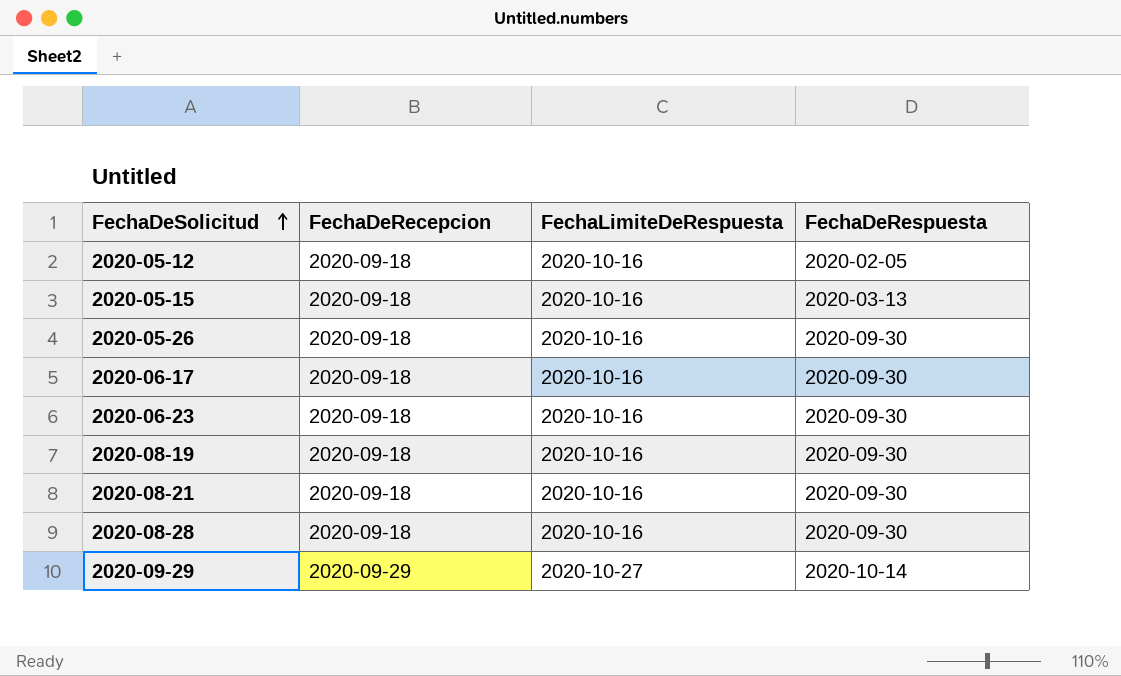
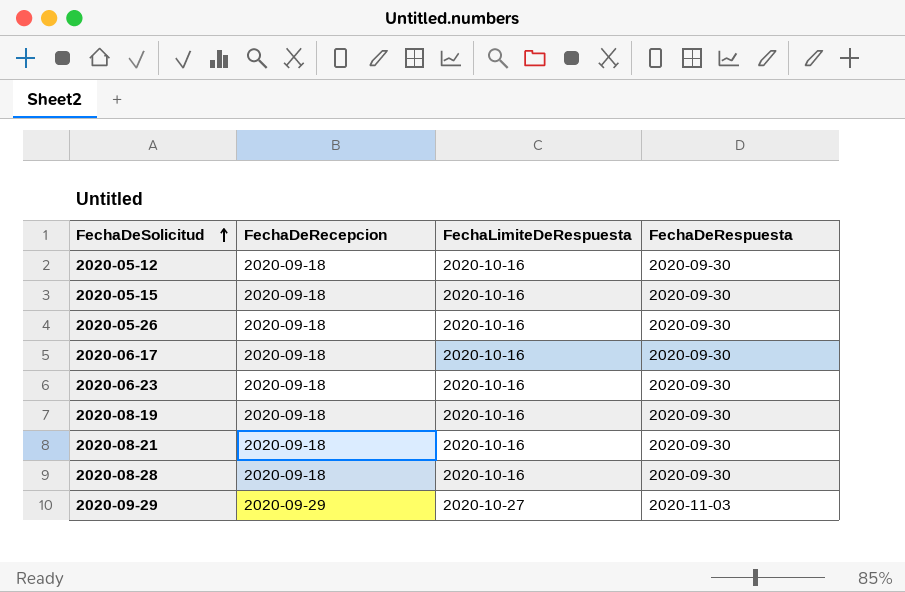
2020-05-12 | FechaDeRespuesta: 2020-02-05 -> 2020-09-30
2020-05-15 | FechaDeRespuesta: 2020-03-13 -> 2020-09-30
2020-09-29 | FechaDeRespuesta: 2020-10-14 -> 2020-11-03

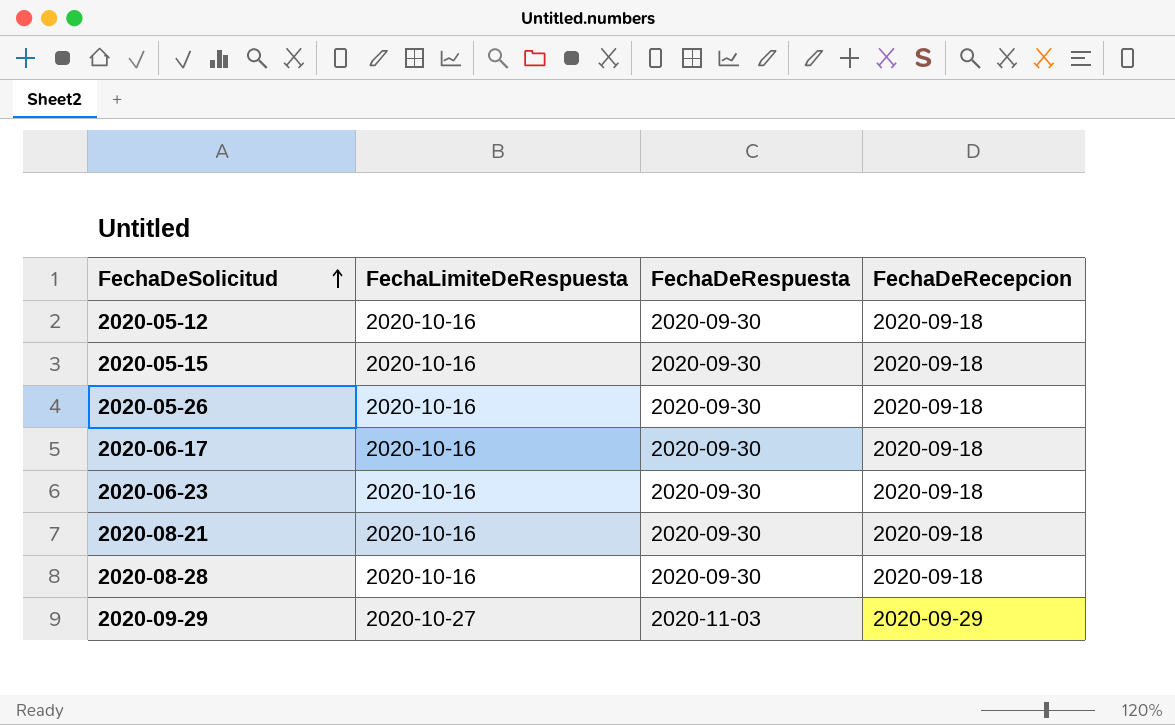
column FechaDeRecepcion | position: 2 -> 4
row 2020-08-19: 2020-09-18 | 2020-10-16 | 2020-09-30 -> none

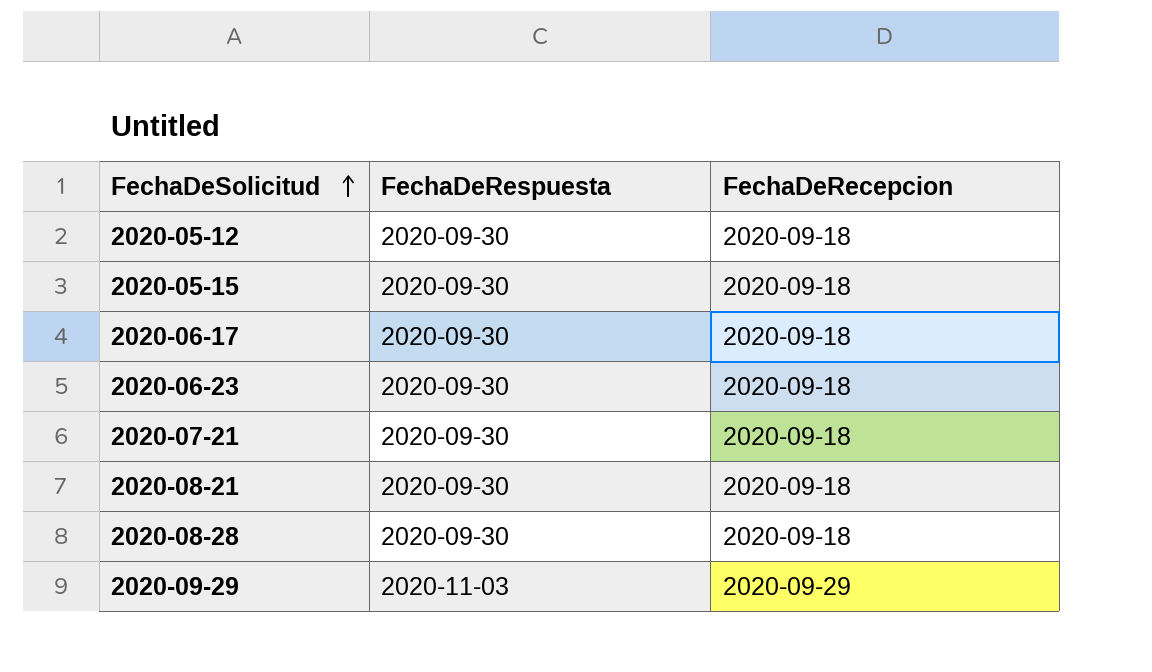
column FechaLimiteDeRespuesta | position: 2 -> none
row 2020-05-26: 2020-10-16 | 2020-09-30 | 2020-09-18 -> none
row 2020-07-21: none -> 2020-09-30 | 2020-09-18

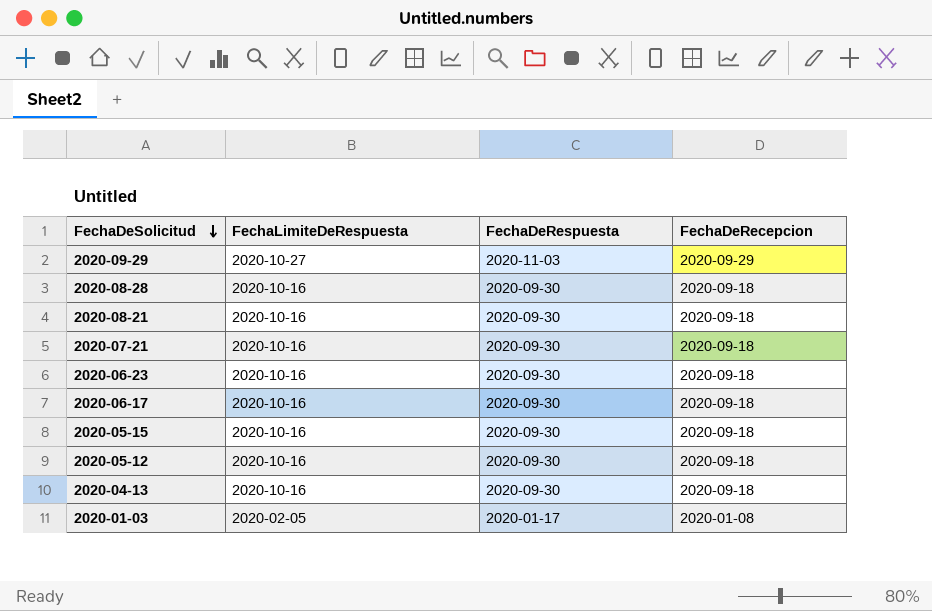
row order: FechaDeSolicitud ascending -> FechaDeSolicitud descending
column FechaLimiteDeRespuesta | position: none -> 2
row 2020-04-13: none -> 2020-10-16 | 2020-09-30 | 2020-09-18
row 2020-01-03: none -> 2020-02-05 | 2020-01-17 | 2020-01-08

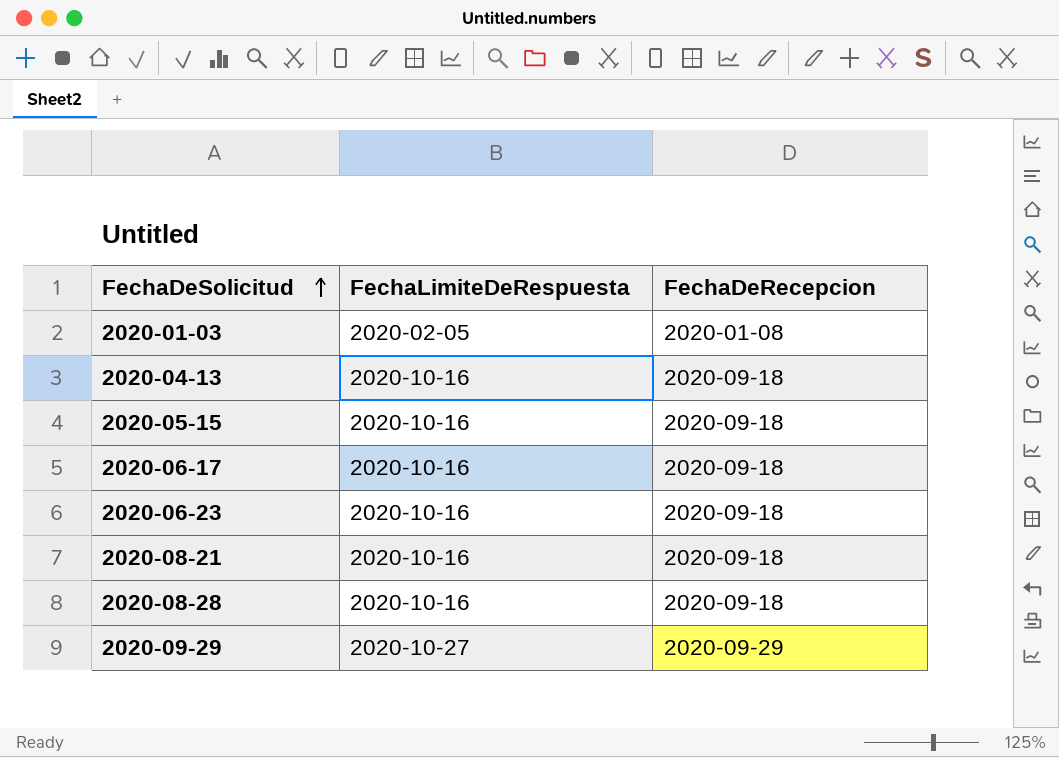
row order: FechaDeSolicitud descending -> FechaDeSolicitud ascending
column FechaDeRespuesta | position: 3 -> none
row 2020-07-21: 2020-10-16 | 2020-09-30 | 2020-09-18 -> none
row 2020-05-12: 2020-10-16 | 2020-09-30 | 2020-09-18 -> none

